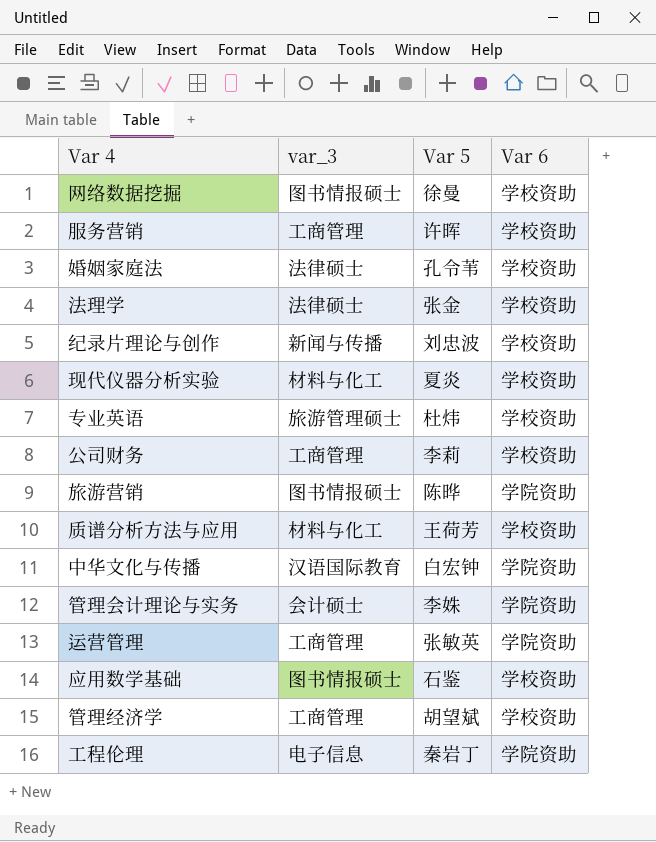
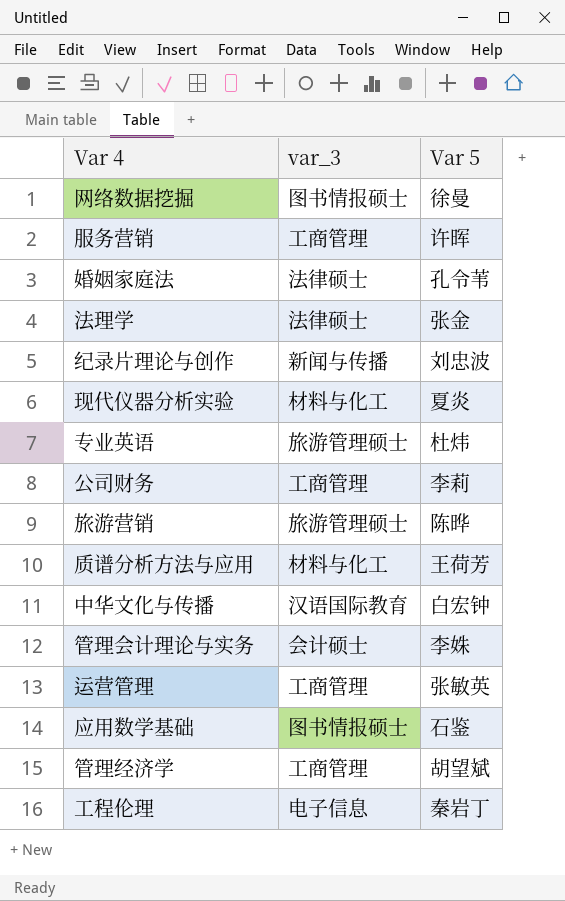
column Var 6 | position: 4 -> none
旅游营销 | var_3: 图书情报硕士 -> 旅游管理硕士

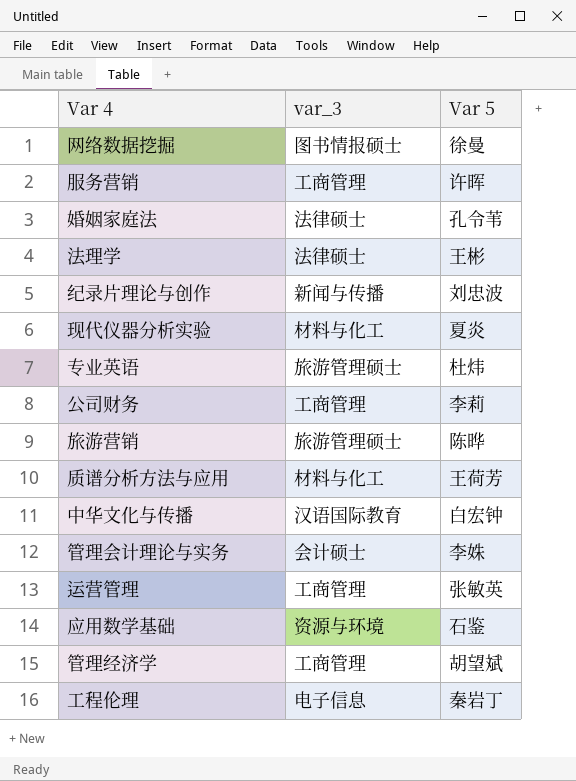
法理学 | Var 5: 张金 -> 王彬
应用数学基础 | var_3: 图书情报硕士 -> 资源与环境

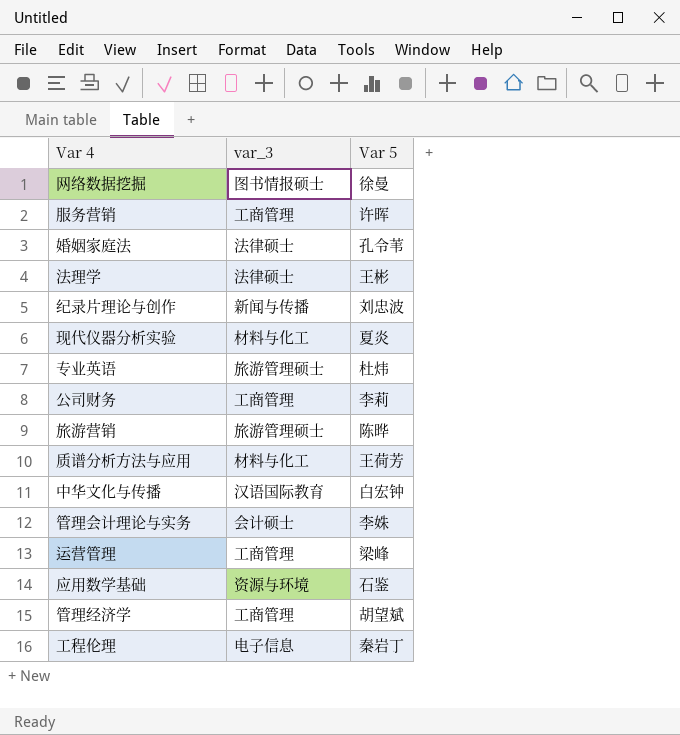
运营管理 | Var 5: 张敏英 -> 梁峰

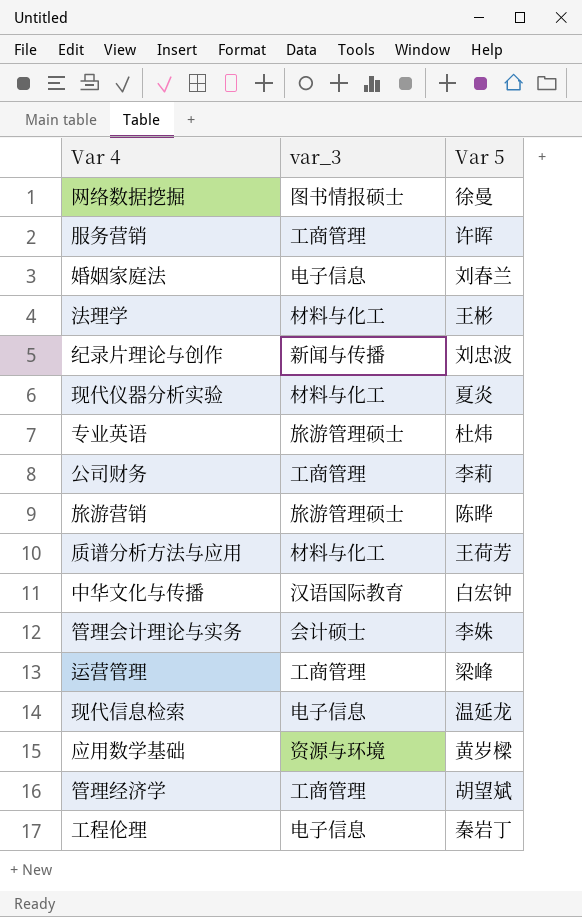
婚姻家庭法 | var_3: 法律硕士 -> 电子信息
婚姻家庭法 | Var 5: 孔令苇 -> 刘春兰
法理学 | var_3: 法律硕士 -> 材料与化工
row 现代信息检索: none -> 电子信息 | 温延龙
应用数学基础 | Var 5: 石鉴 -> 黄岁樑

